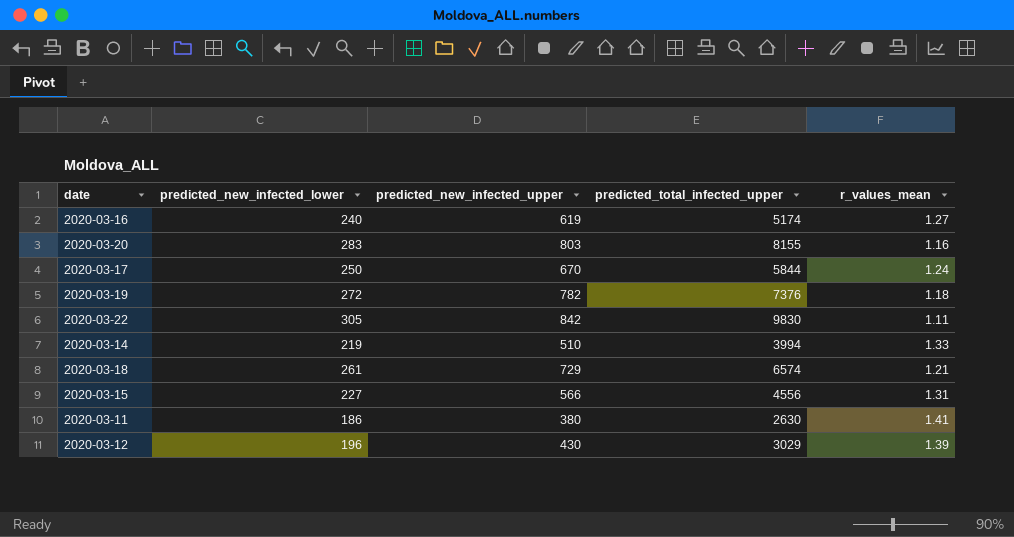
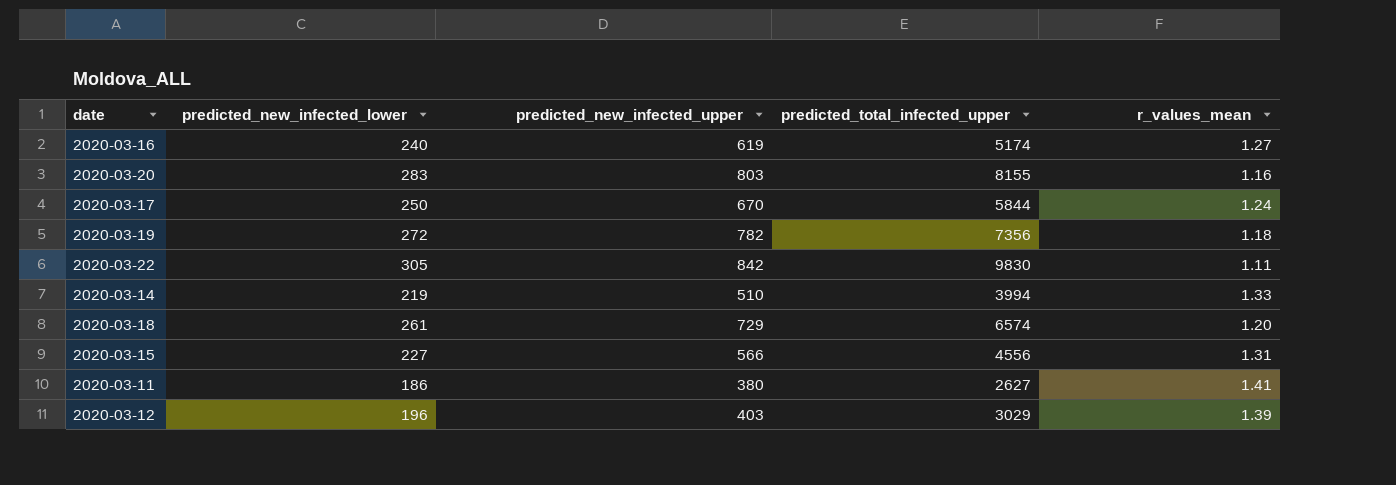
2020-03-19 | predicted_total_infected_upper: 7376 -> 7356
2020-03-18 | r_values_mean: 1.21 -> 1.20
2020-03-11 | predicted_total_infected_upper: 2630 -> 2627
2020-03-12 | predicted_new_infected_upper: 430 -> 403

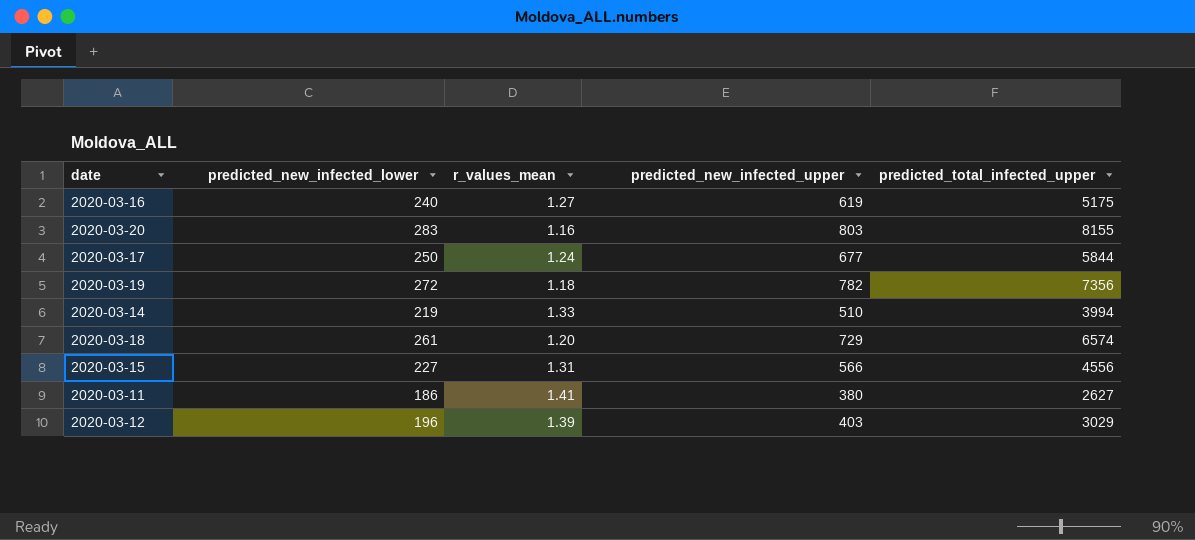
column r_values_mean | position: 5 -> 3
row 2020-03-22: 305 | 842 | 9830 | 1.11 -> none
2020-03-16 | predicted_total_infected_upper: 5174 -> 5175
2020-03-17 | predicted_new_infected_upper: 670 -> 677

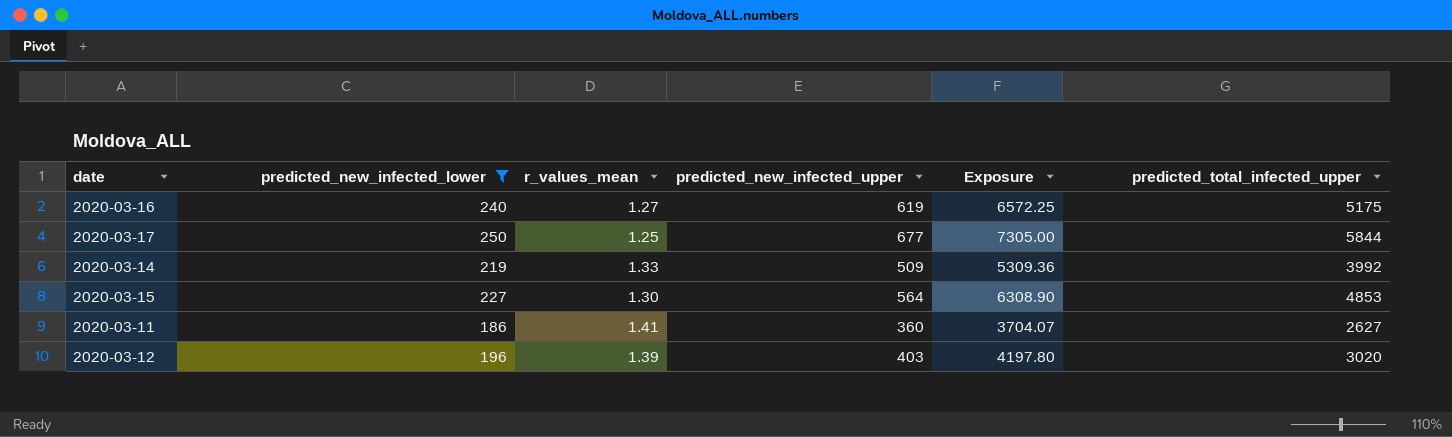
filter: none -> predicted_new_infected_lower <= 250
column Exposure | formula: none -> [r_values_mean] * [predicted_total_infected_upper]
2020-03-17 | r_values_mean: 1.24 -> 1.25
2020-03-14 | predicted_new_infected_upper: 510 -> 509
2020-03-14 | predicted_total_infected_upper: 3994 -> 3992
2020-03-15 | r_values_mean: 1.31 -> 1.30
2020-03-15 | predicted_new_infected_upper: 566 -> 564
2020-03-15 | predicted_total_infected_upper: 4556 -> 4853
2020-03-11 | predicted_new_infected_upper: 380 -> 360
2020-03-12 | predicted_total_infected_upper: 3029 -> 3020

